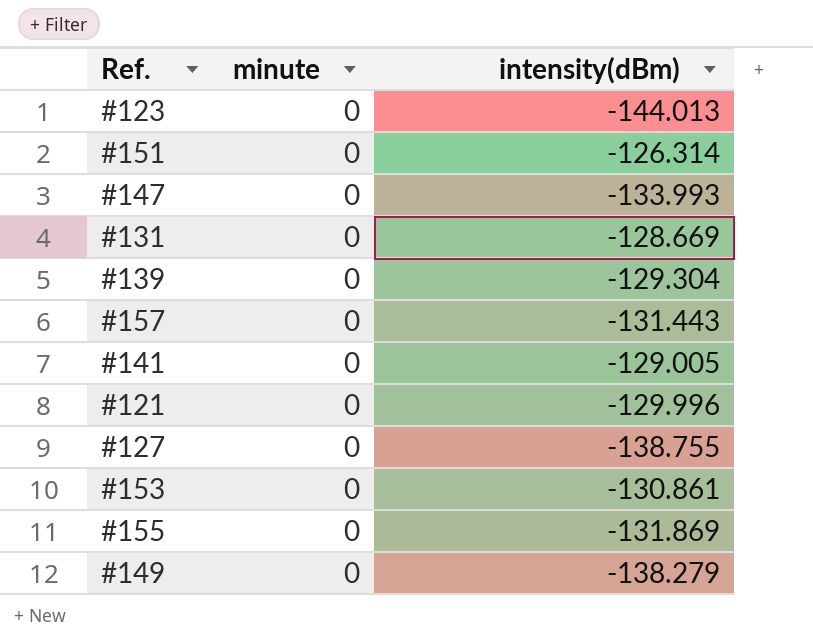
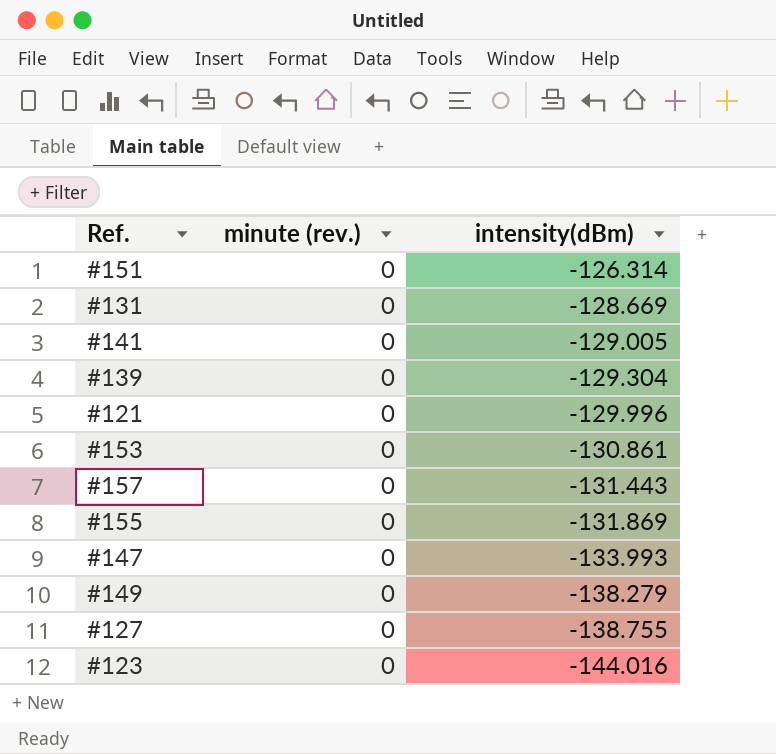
row order: none -> intensity(dBm) descending
column name: minute -> minute (rev.)
#123 | intensity(dBm): -144.013 -> -144.016

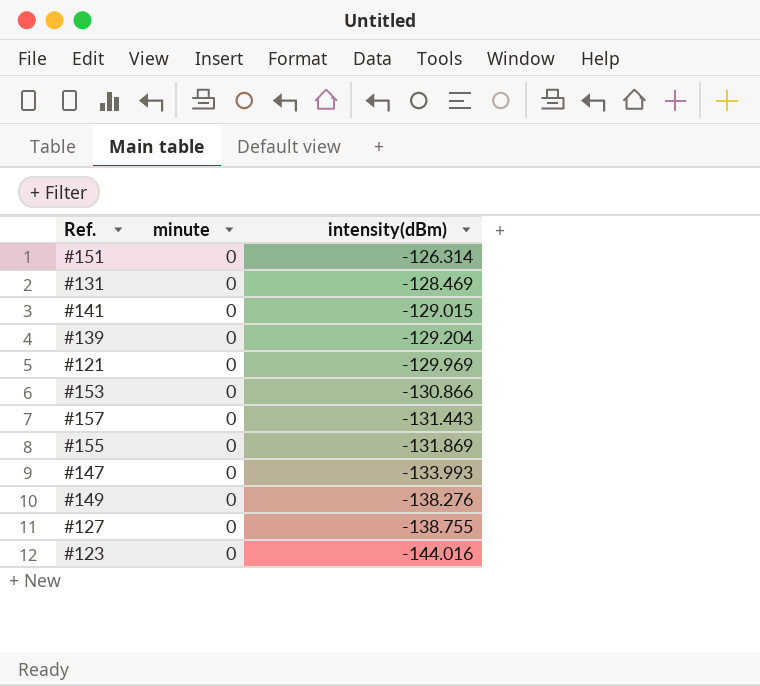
column name: minute (rev.) -> minute
#131 | intensity(dBm): -128.669 -> -128.469
#141 | intensity(dBm): -129.005 -> -129.015
#139 | intensity(dBm): -129.304 -> -129.204
#121 | intensity(dBm): -129.996 -> -129.969
#153 | intensity(dBm): -130.861 -> -130.866
#149 | intensity(dBm): -138.279 -> -138.276

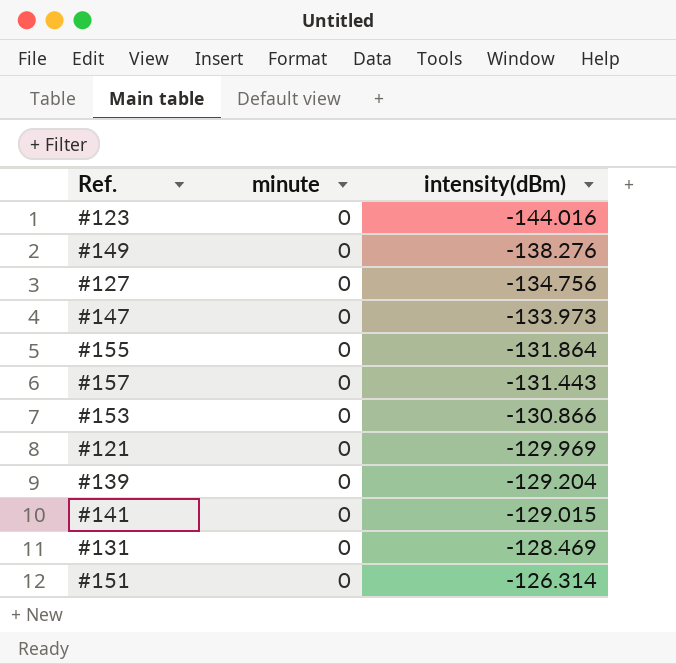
row order: intensity(dBm) descending -> intensity(dBm) ascending
#127 | intensity(dBm): -138.755 -> -134.756
#147 | intensity(dBm): -133.993 -> -133.973
#155 | intensity(dBm): -131.869 -> -131.864

